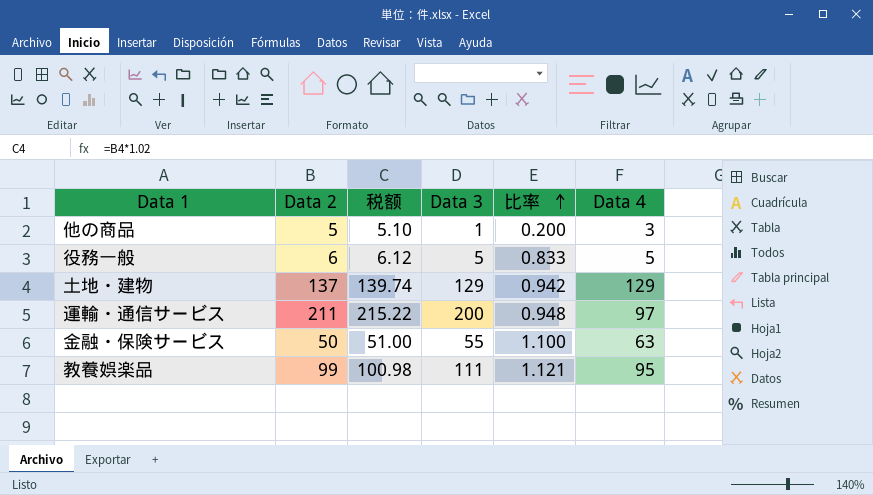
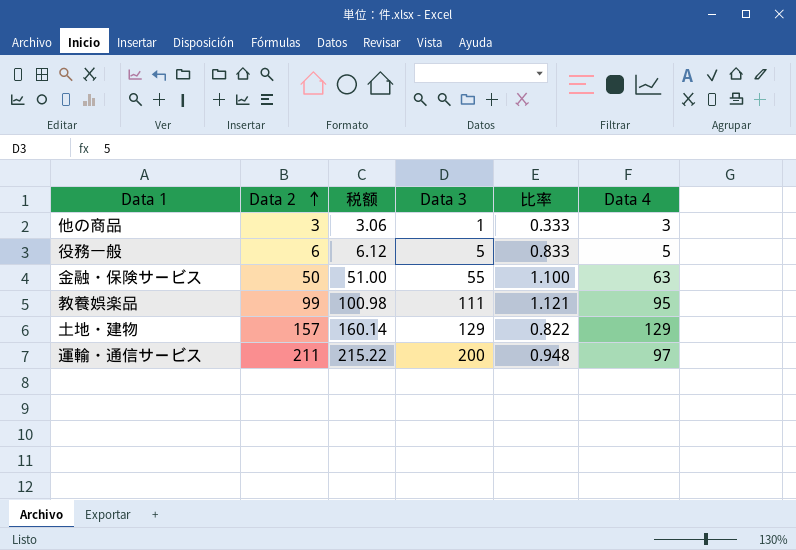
row order: 比率 ascending -> Data 2 ascending
他の商品 | Data 2: 5 -> 3
他の商品 | 税额: 5.10 -> 3.06
他の商品 | 比率: 0.200 -> 0.333
土地・建物 | Data 2: 137 -> 157
土地・建物 | 税额: 139.74 -> 160.14
土地・建物 | 比率: 0.942 -> 0.822

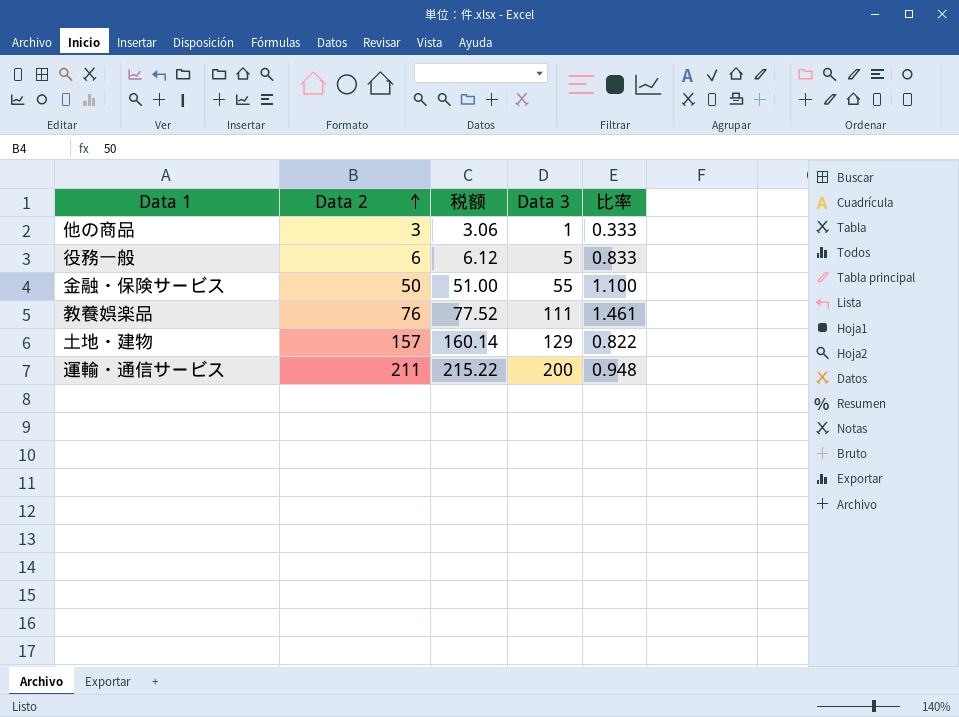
column Data 4 | position: 6 -> none
教養娯楽品 | Data 2: 99 -> 76
教養娯楽品 | 税额: 100.98 -> 77.52
教養娯楽品 | 比率: 1.121 -> 1.461

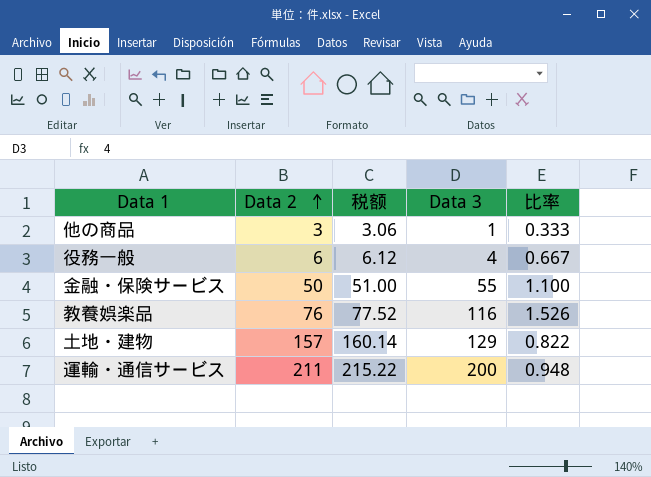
役務一般 | Data 3: 5 -> 4
役務一般 | 比率: 0.833 -> 0.667
教養娯楽品 | Data 3: 111 -> 116
教養娯楽品 | 比率: 1.461 -> 1.526

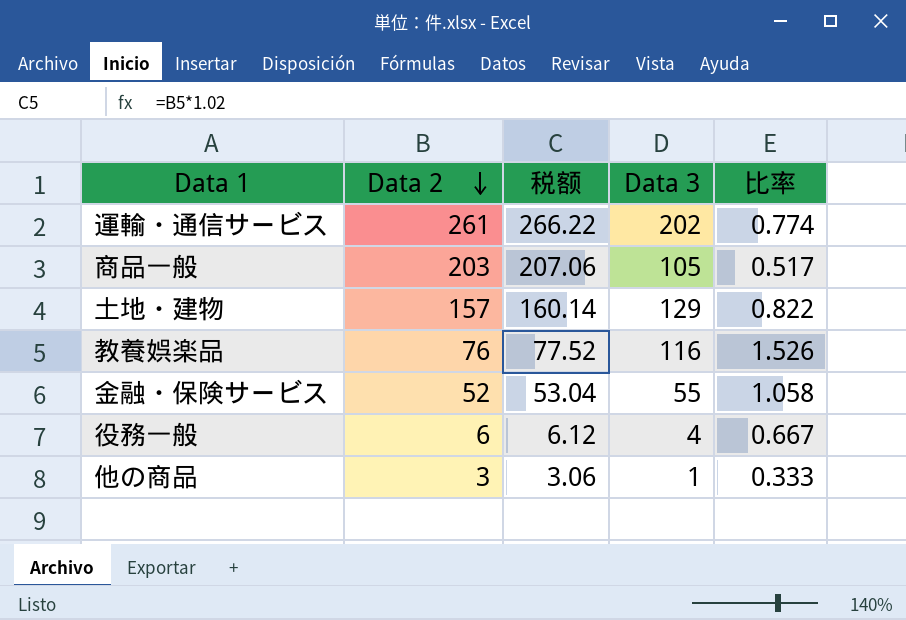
row order: Data 2 ascending -> Data 2 descending
運輸・通信サービス | Data 2: 211 -> 261
運輸・通信サービス | 税额: 215.22 -> 266.22
運輸・通信サービス | Data 3: 200 -> 202
運輸・通信サービス | 比率: 0.948 -> 0.774
row 商品一般: none -> 203 | 207.06 | 105 | 0.517
金融・保険サービス | Data 2: 50 -> 52
金融・保険サービス | 税额: 51.00 -> 53.04
金融・保険サービス | 比率: 1.100 -> 1.058

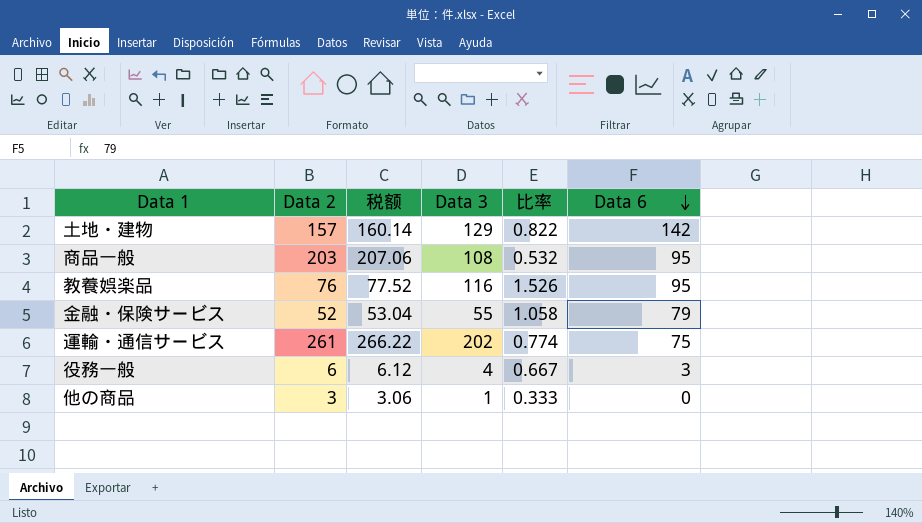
row order: Data 2 descending -> Data 6 descending
column Data 6 | position: none -> 6
商品一般 | Data 3: 105 -> 108
商品一般 | 比率: 0.517 -> 0.532

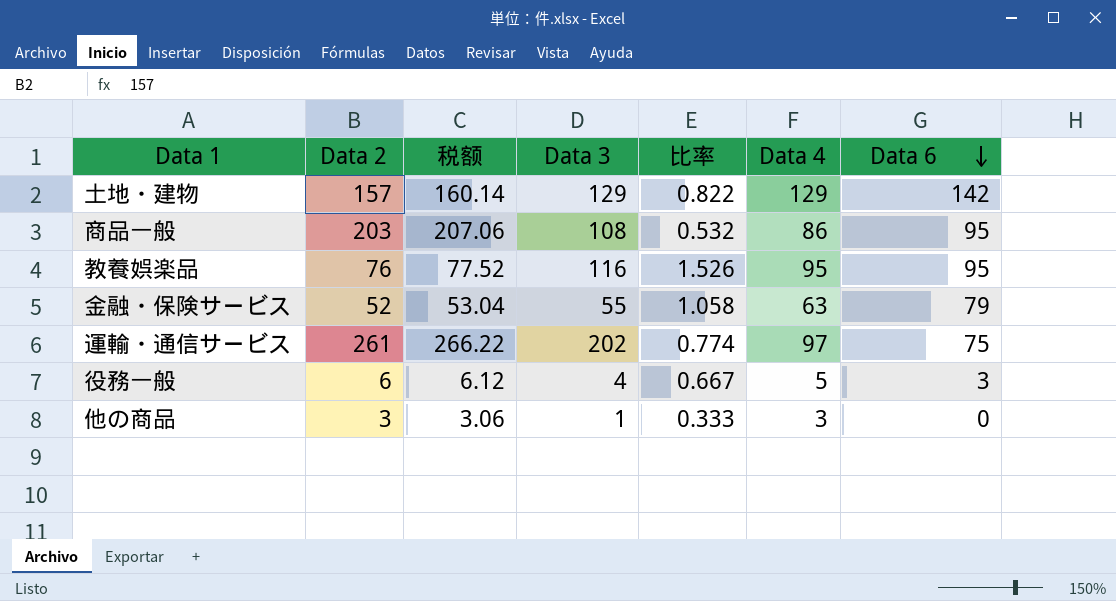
column Data 4 | position: none -> 6

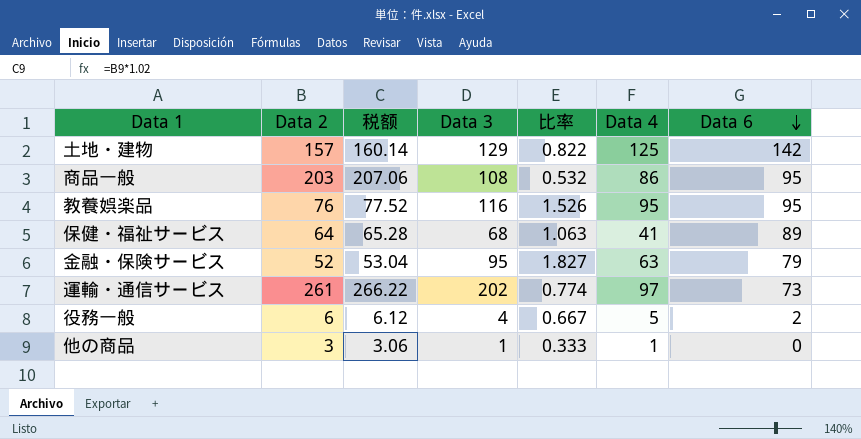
土地・建物 | Data 4: 129 -> 125
row 保健・福祉サービス: none -> 64 | 65.28 | 68 | 1.063 | 41 | 89
金融・保険サービス | Data 3: 55 -> 95
金融・保険サービス | 比率: 1.058 -> 1.827
運輸・通信サービス | Data 6: 75 -> 73
役務一般 | Data 6: 3 -> 2
他の商品 | Data 4: 3 -> 1

